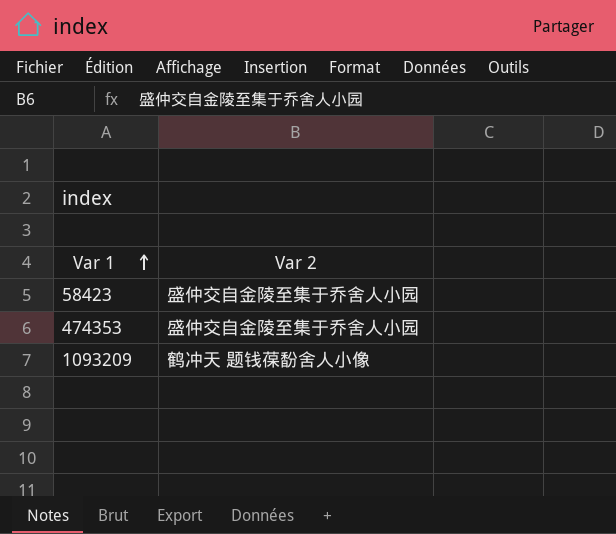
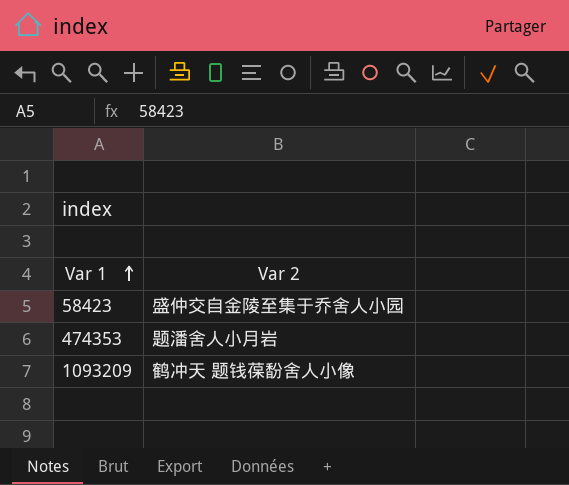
474353 | Var 2: 盛仲交自金陵至集于乔舍人小园 -> 题潘舍人小月岩

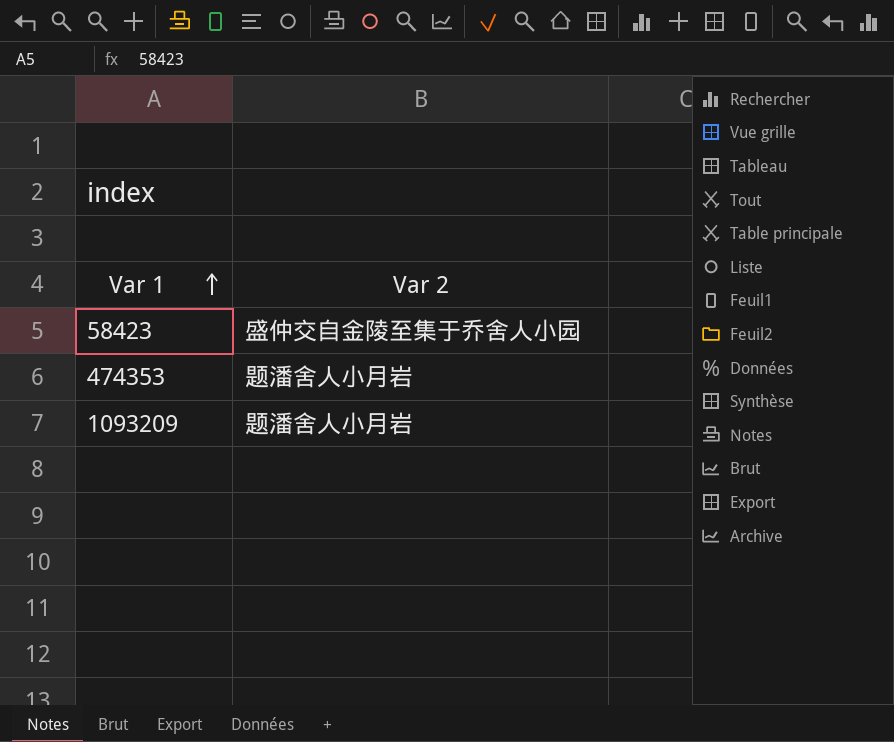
1093209 | Var 2: 鹤冲天 题钱葆馚舍人小像 -> 题潘舍人小月岩

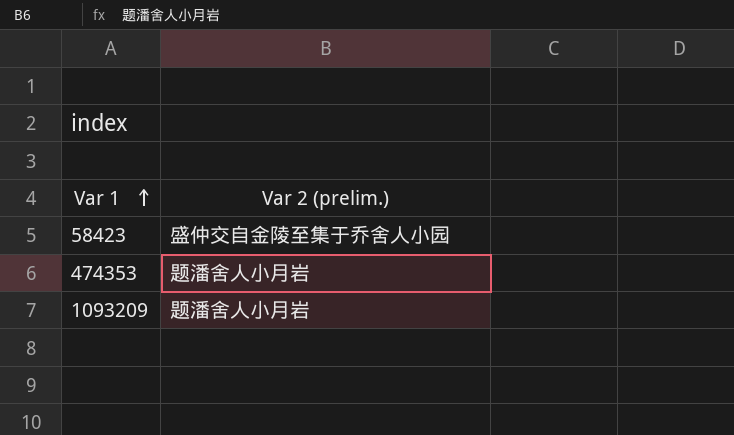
column name: Var 2 -> Var 2 (prelim.)

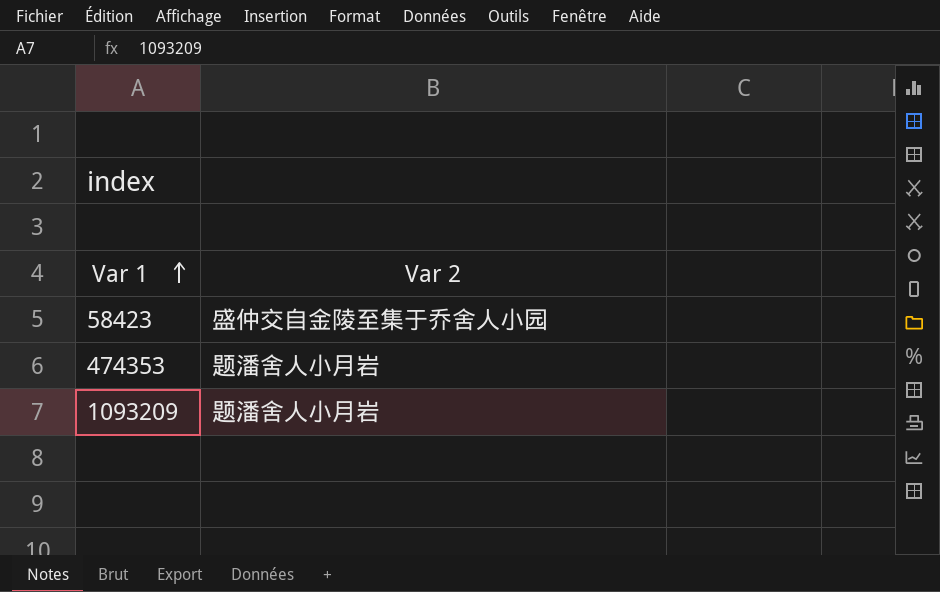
column name: Var 2 (prelim.) -> Var 2

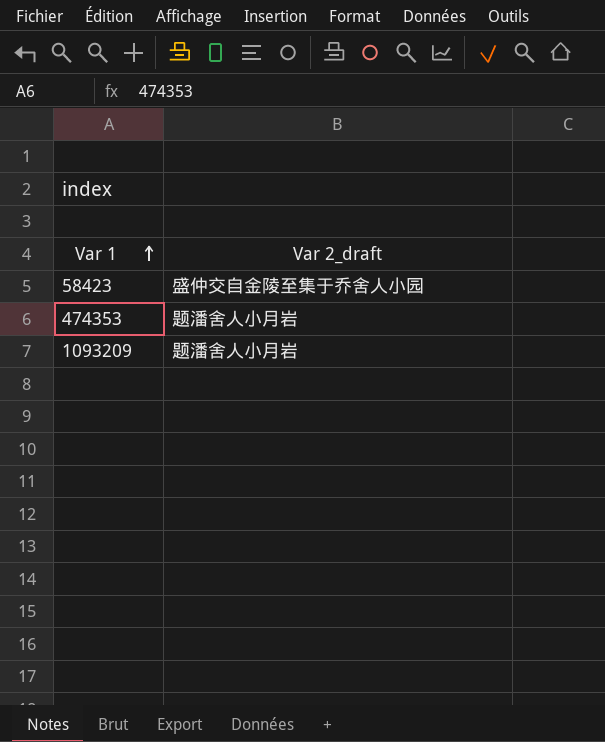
column name: Var 2 -> Var 2_draft

